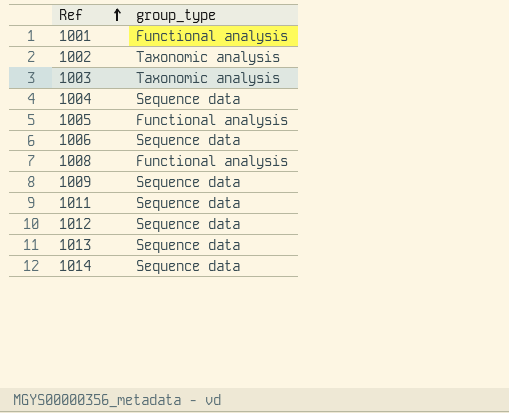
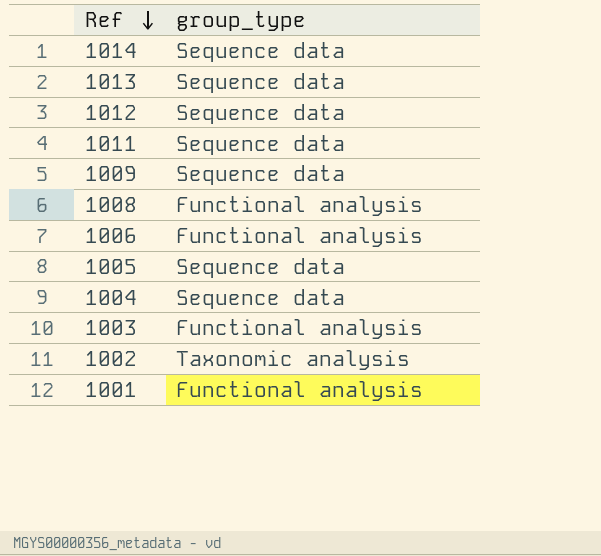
row order: Ref ascending -> Ref descending
1006 | group_type: Sequence data -> Functional analysis
1005 | group_type: Functional analysis -> Sequence data
1003 | group_type: Taxonomic analysis -> Functional analysis

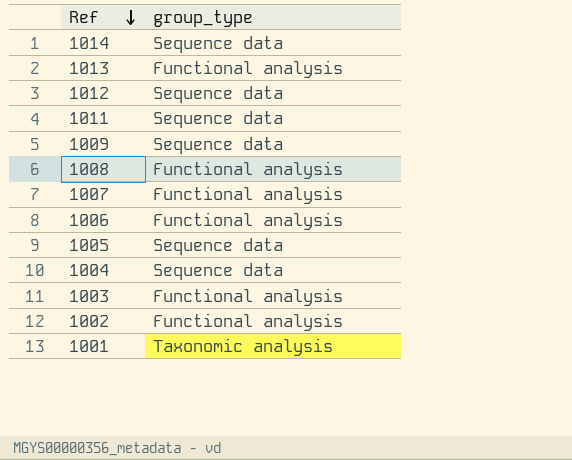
1013 | group_type: Sequence data -> Functional analysis
row 1007: none -> Functional analysis
1002 | group_type: Taxonomic analysis -> Functional analysis
1001 | group_type: Functional analysis -> Taxonomic analysis

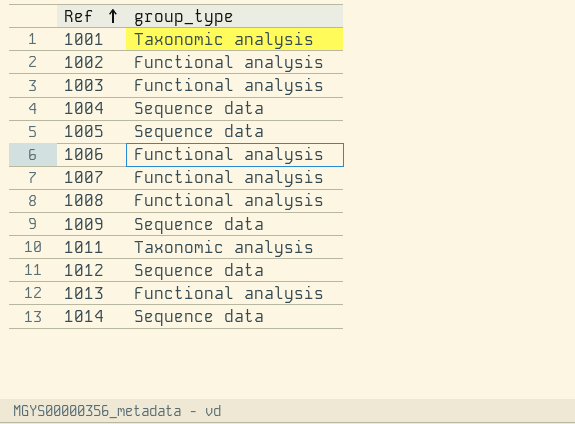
row order: Ref descending -> Ref ascending
1011 | group_type: Sequence data -> Taxonomic analysis

